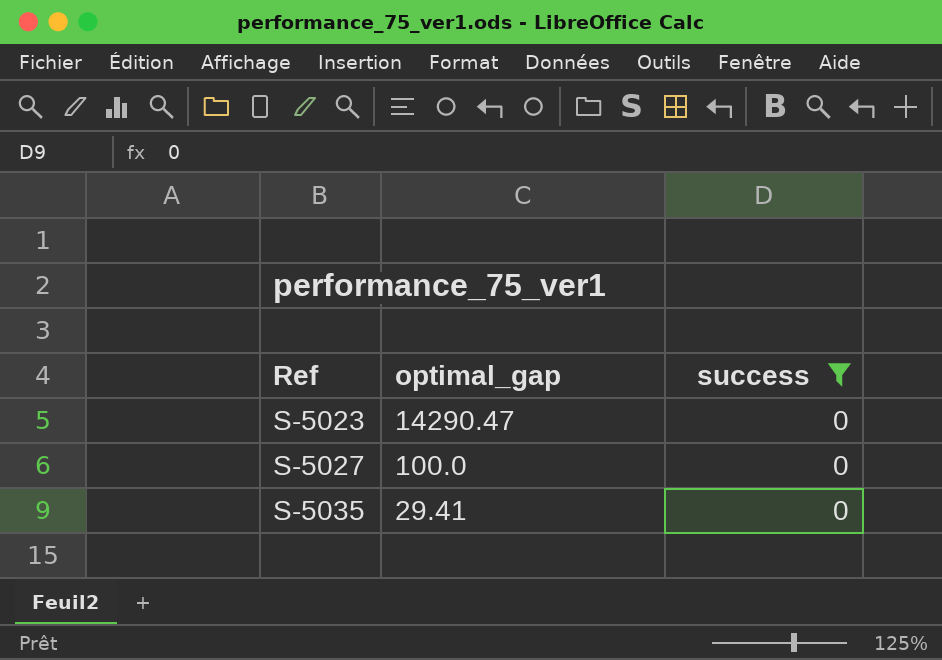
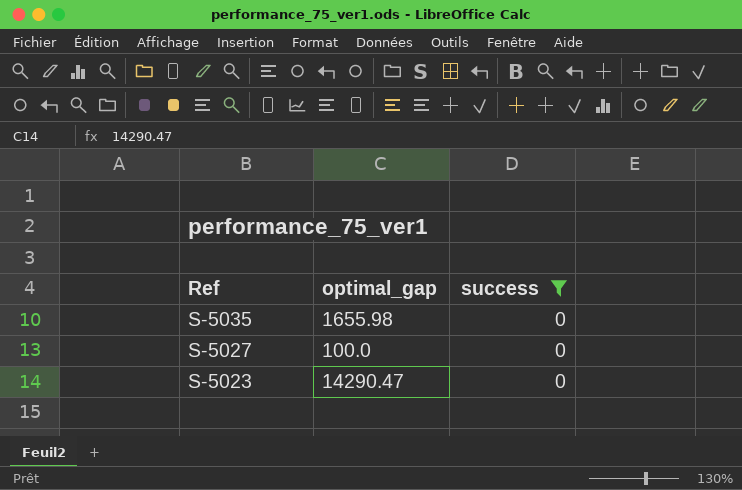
row order: Ref ascending -> Ref descending
S-5035 | optimal_gap: 29.41 -> 1655.98

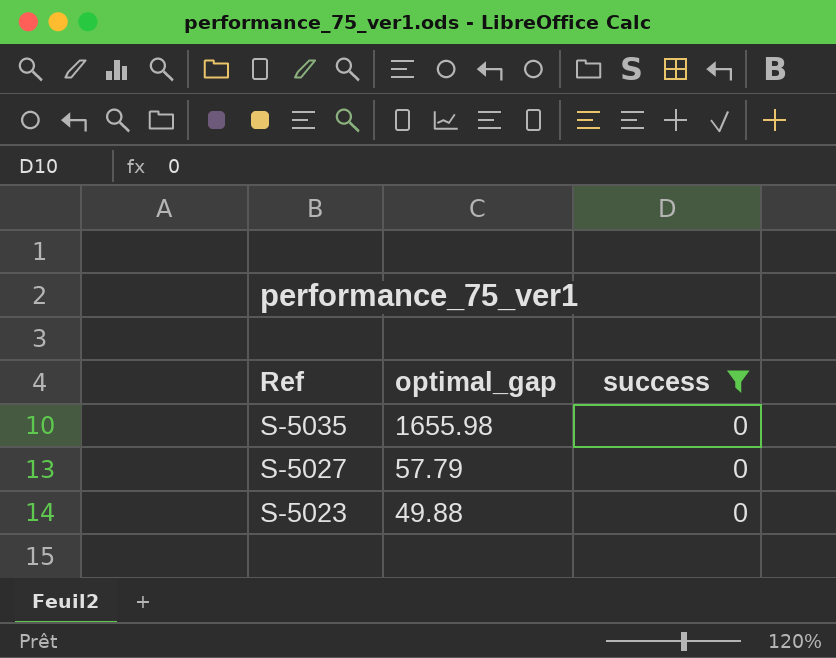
S-5027 | optimal_gap: 100.0 -> 57.79
S-5023 | optimal_gap: 14290.47 -> 49.88

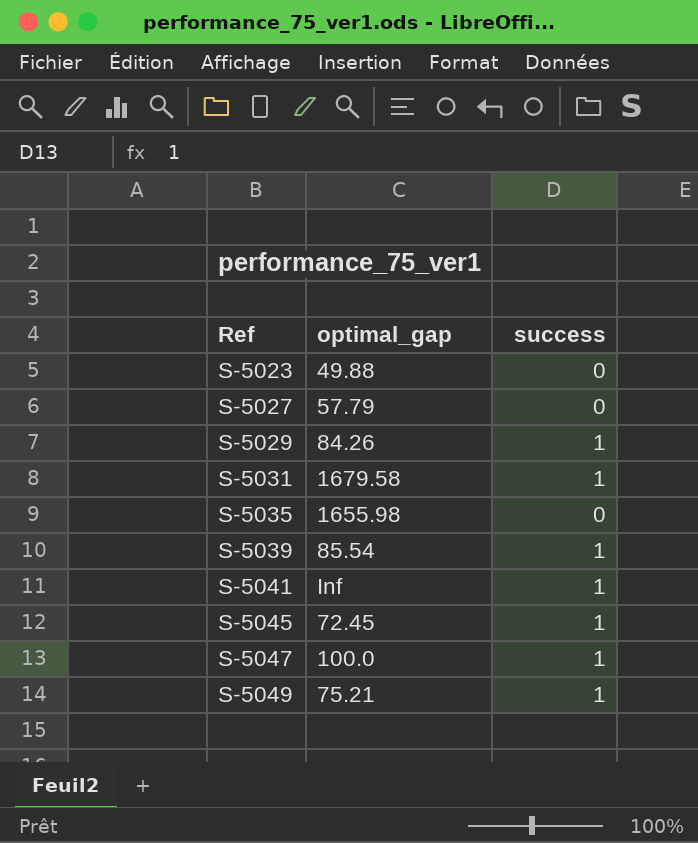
filter: success = 0 -> none
row order: Ref descending -> Ref ascending

